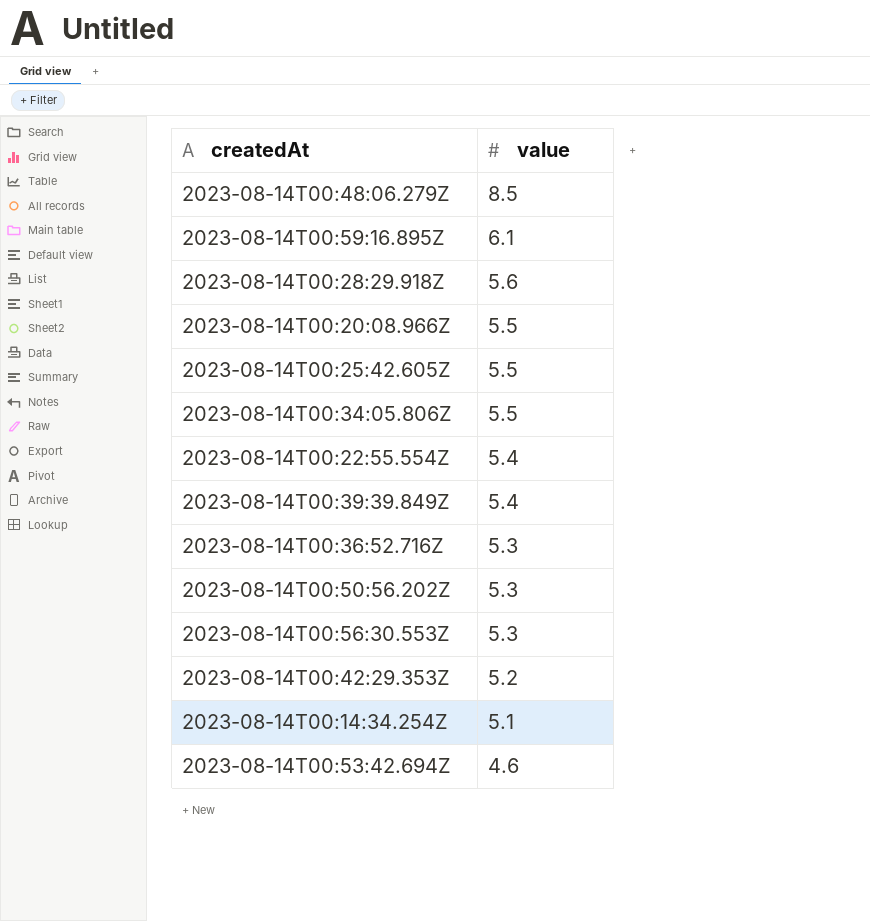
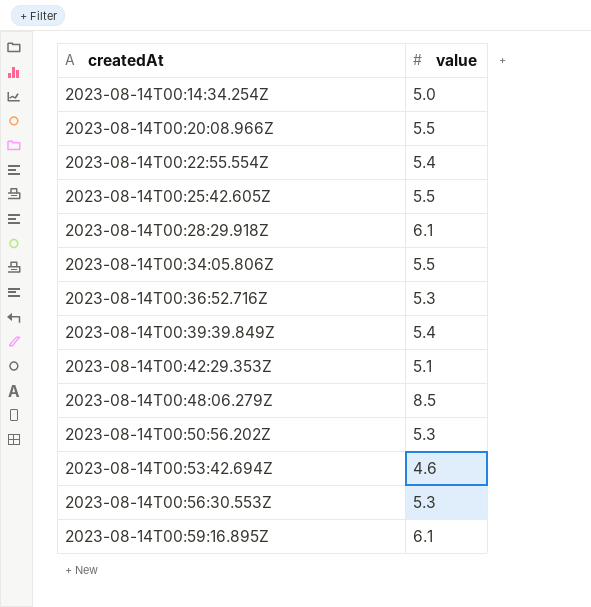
row order: value descending -> createdAt ascending
2023-08-14T00:14:34.254Z | value: 5.1 -> 5.0
2023-08-14T00:28:29.918Z | value: 5.6 -> 6.1
2023-08-14T00:42:29.353Z | value: 5.2 -> 5.1

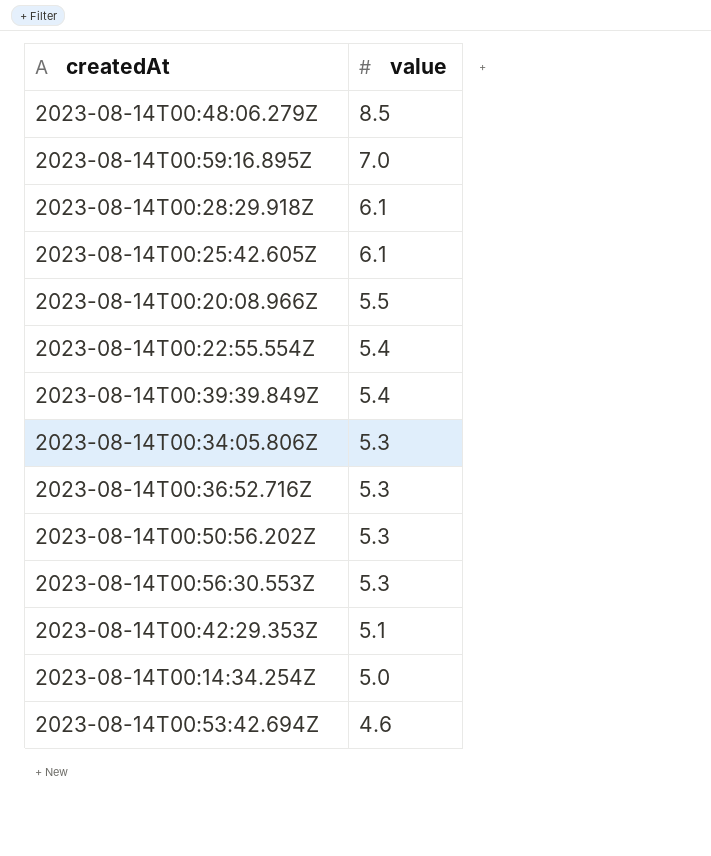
row order: createdAt ascending -> value descending
2023-08-14T00:59:16.895Z | value: 6.1 -> 7.0
2023-08-14T00:25:42.605Z | value: 5.5 -> 6.1
2023-08-14T00:34:05.806Z | value: 5.5 -> 5.3

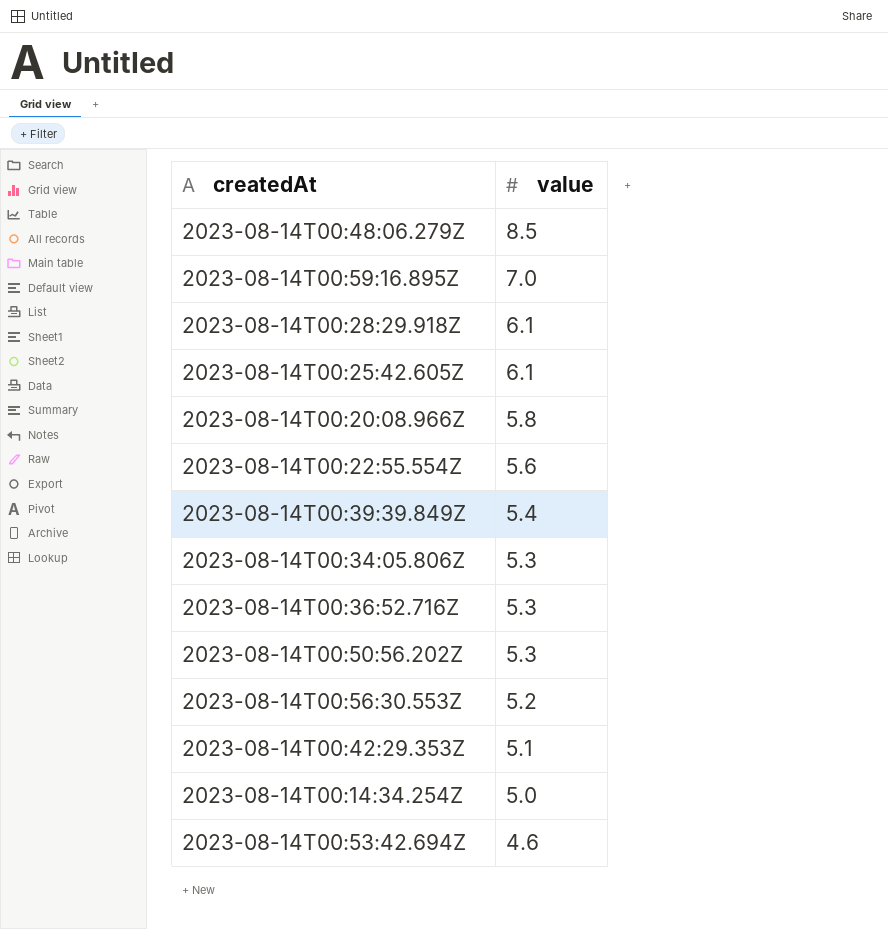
2023-08-14T00:20:08.966Z | value: 5.5 -> 5.8
2023-08-14T00:22:55.554Z | value: 5.4 -> 5.6
2023-08-14T00:56:30.553Z | value: 5.3 -> 5.2

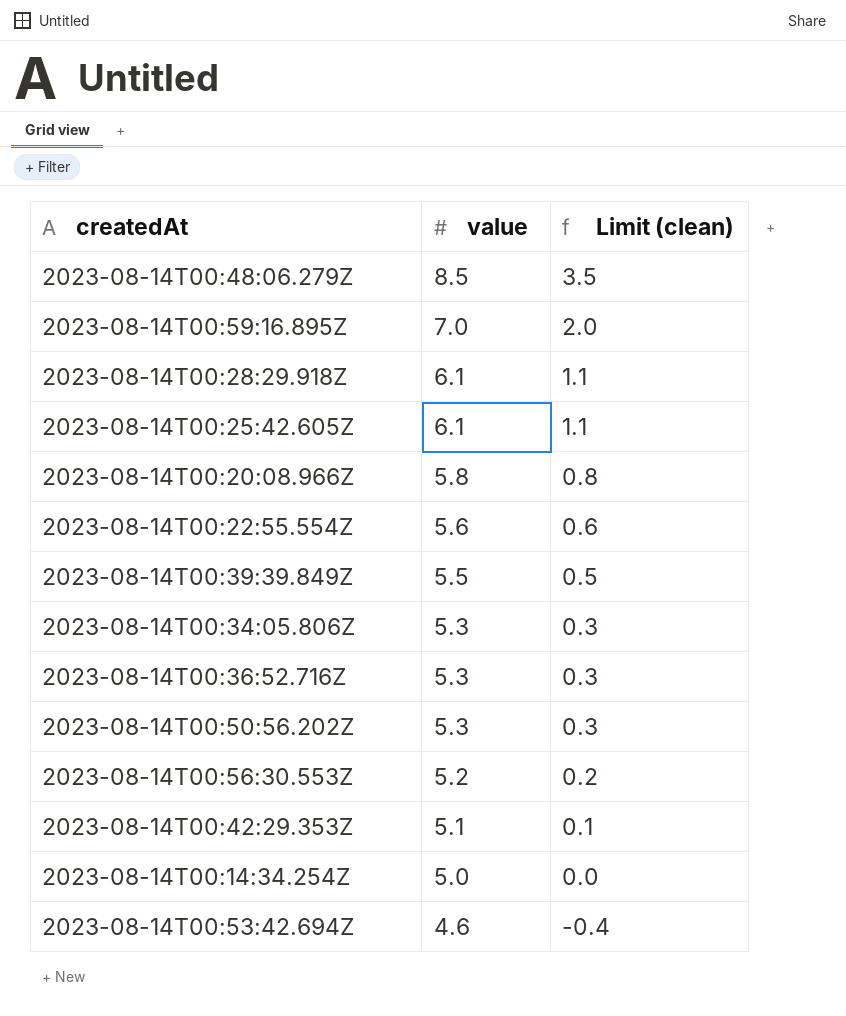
column Limit (clean) | formula: none -> [value] - 5
2023-08-14T00:39:39.849Z | value: 5.4 -> 5.5

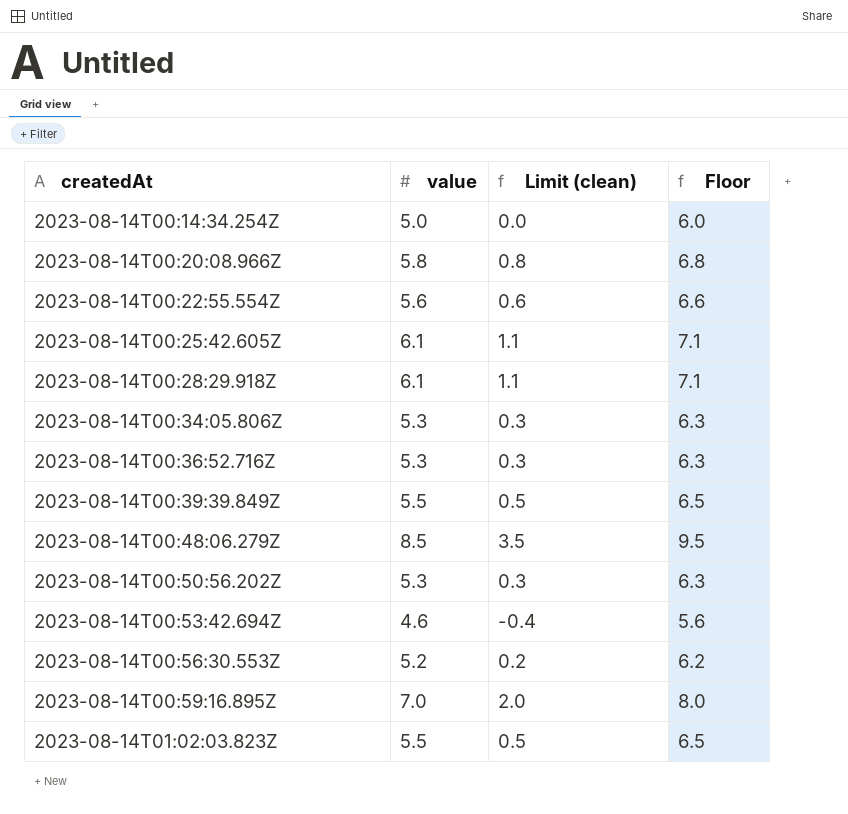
row order: value descending -> createdAt ascending
column Floor | formula: none -> [value] + 1
row 2023-08-14T00:42:29.353Z: 5.1 | 0.1 -> none
row 2023-08-14T01:02:03.823Z: none -> 5.5 | 0.5 | 6.5

